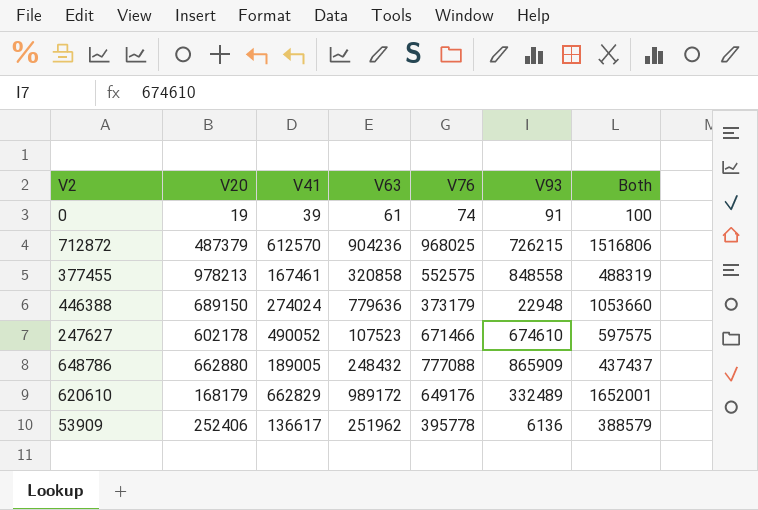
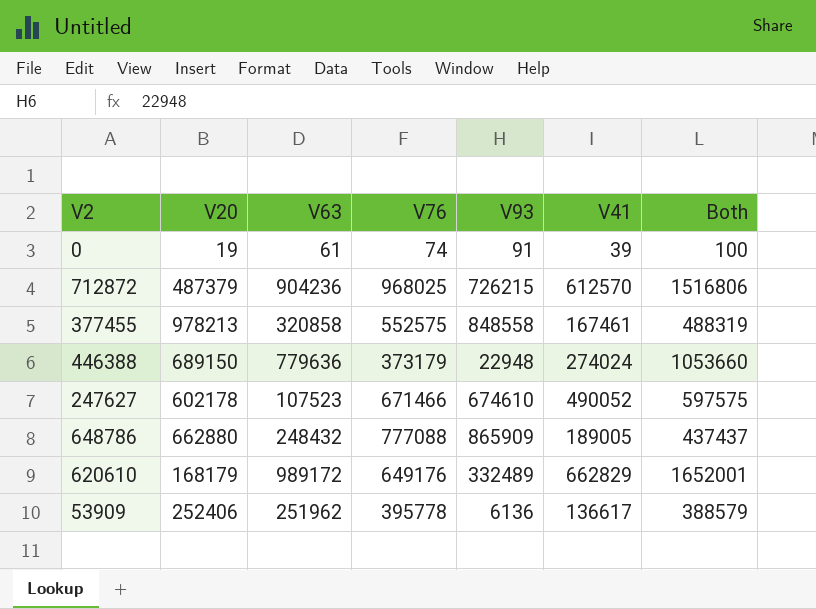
column V41 | position: 3 -> 6

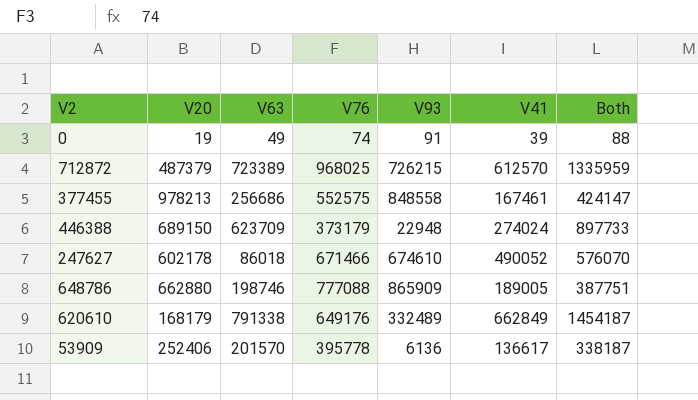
0 | V63: 61 -> 49
0 | Both: 100 -> 88
712872 | V63: 904236 -> 723389
712872 | Both: 1516806 -> 1335959
377455 | V63: 320858 -> 256686
377455 | Both: 488319 -> 424147
446388 | V63: 779636 -> 623709
446388 | Both: 1053660 -> 897733
247627 | V63: 107523 -> 86018
247627 | Both: 597575 -> 576070
648786 | V63: 248432 -> 198746
648786 | Both: 437437 -> 387751
620610 | V63: 989172 -> 791338
620610 | V41: 662829 -> 662849
620610 | Both: 1652001 -> 1454187
53909 | V63: 251962 -> 201570
53909 | Both: 388579 -> 338187

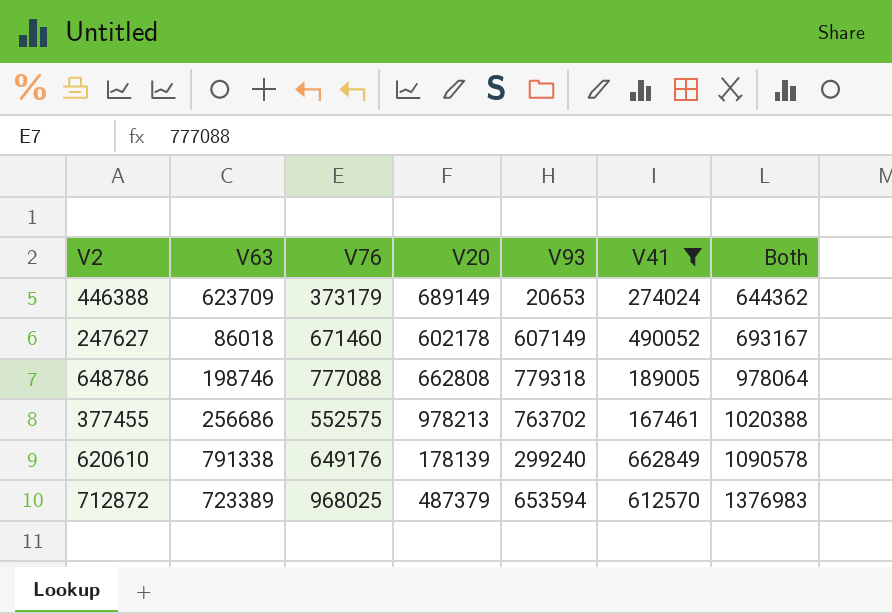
filter: none -> V41 >= 167461
row order: none -> Both ascending
column V20 | position: 2 -> 4
column Both | formula: [V63] + [V41] -> [V63] + [V93]
446388 | V20: 689150 -> 689149
446388 | V93: 22948 -> 20653
247627 | V76: 671466 -> 671460
247627 | V93: 674610 -> 607149
648786 | V20: 662880 -> 662808
648786 | V93: 865909 -> 779318
377455 | V93: 848558 -> 763702
620610 | V20: 168179 -> 178139
620610 | V93: 332489 -> 299240
712872 | V93: 726215 -> 653594

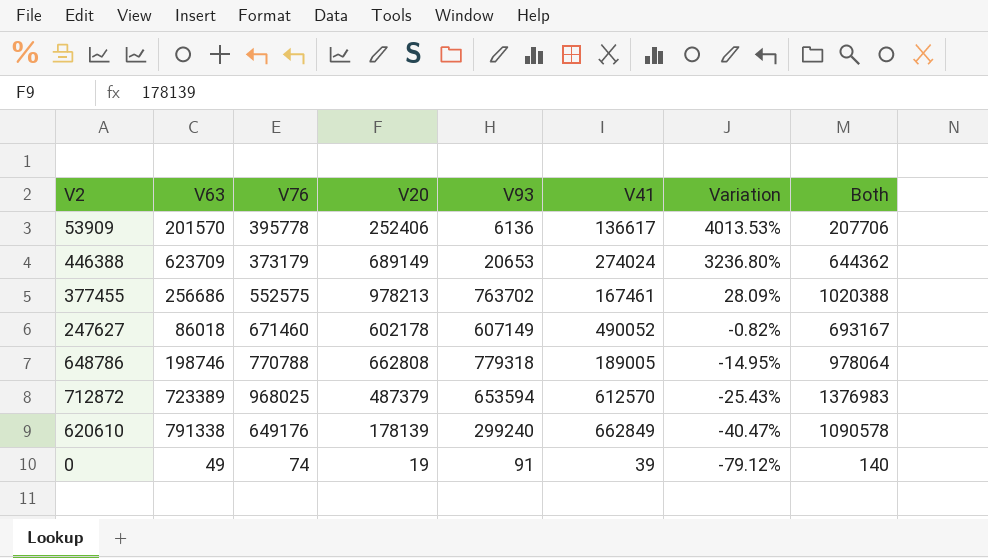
filter: V41 >= 167461 -> none
row order: Both ascending -> Variation descending
column Variation | formula: none -> ([V20] - [V93]) / [V93]
648786 | V76: 777088 -> 770788

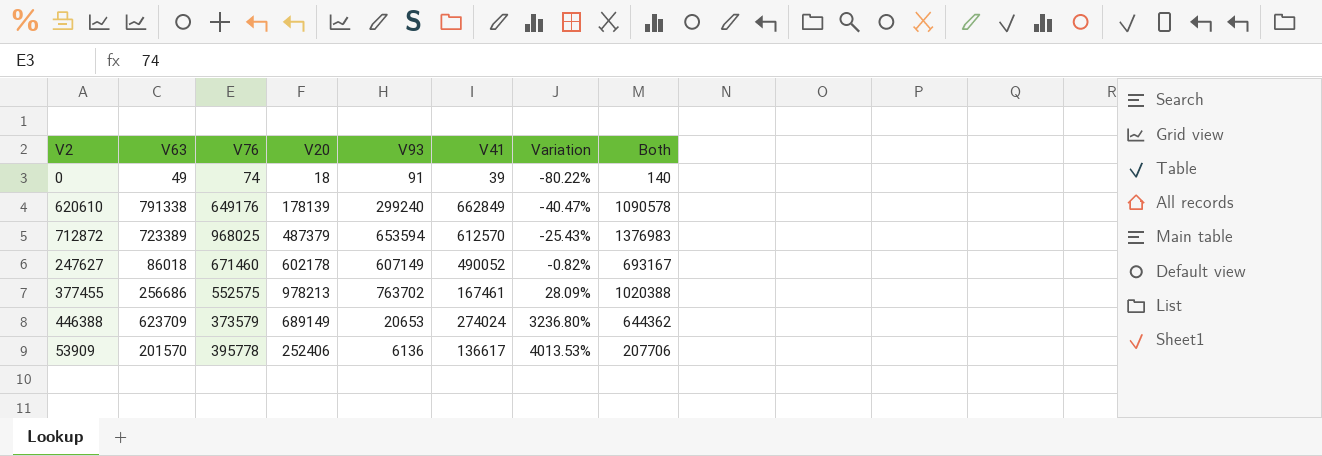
row order: Variation descending -> Variation ascending
row 648786: 198746 | 770788 | 662808 | 779318 | 189005 | -14.95% | 978064 -> none
0 | V20: 19 -> 18
0 | Variation: -79.12% -> -80.22%
446388 | V76: 373179 -> 373579

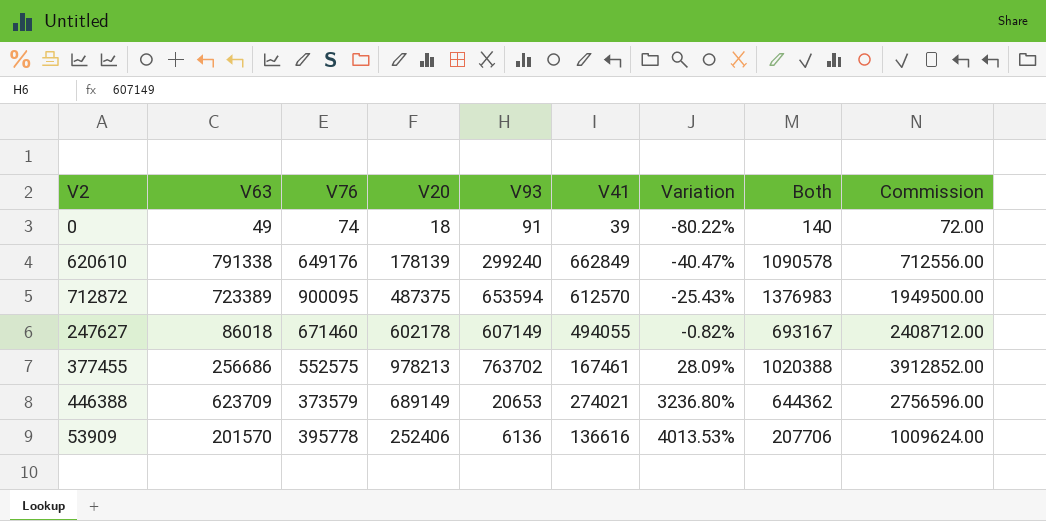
column Commission | formula: none -> [V20] * 4
712872 | V76: 968025 -> 900095
712872 | V20: 487379 -> 487375
247627 | V41: 490052 -> 494055
446388 | V41: 274024 -> 274021
53909 | V41: 136617 -> 136616

